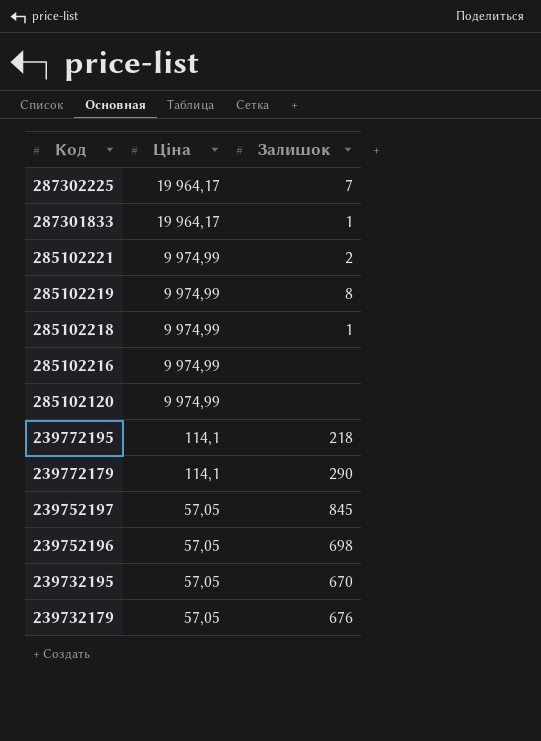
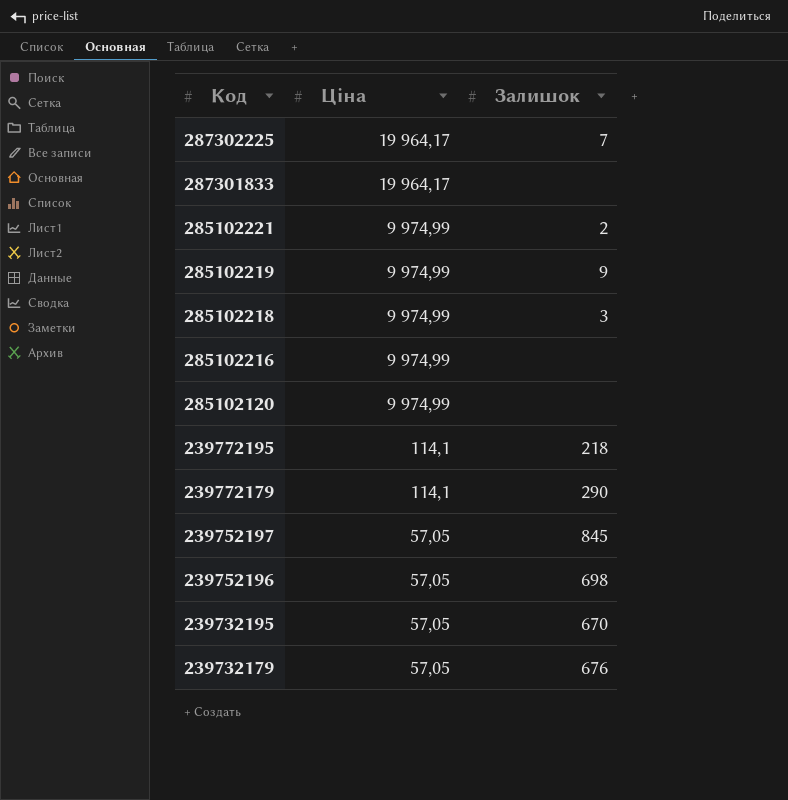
287301833 | Залишок: 1 -> none
285102219 | Залишок: 8 -> 9
285102218 | Залишок: 1 -> 3

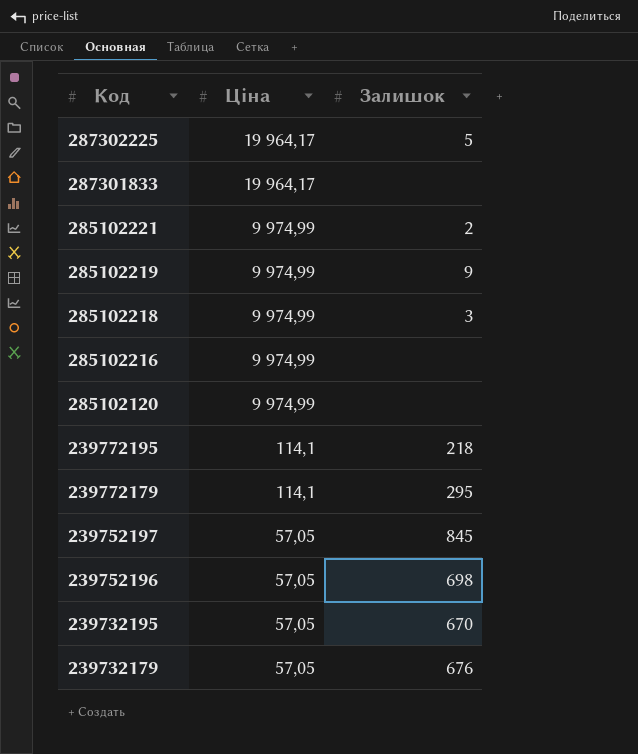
287302225 | Залишок: 7 -> 5
239772179 | Залишок: 290 -> 295

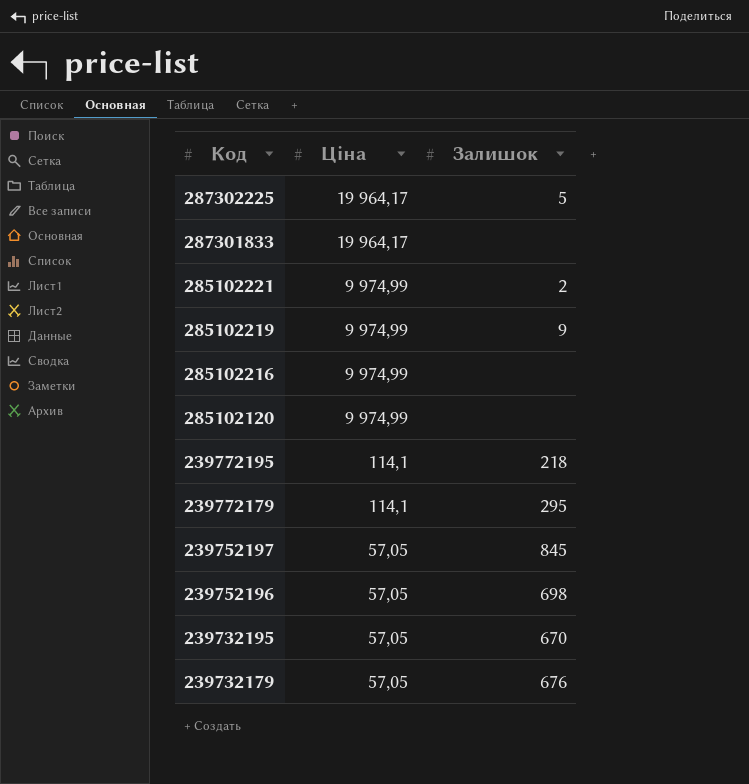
row 285102218: 9 974,99 | 3 -> none

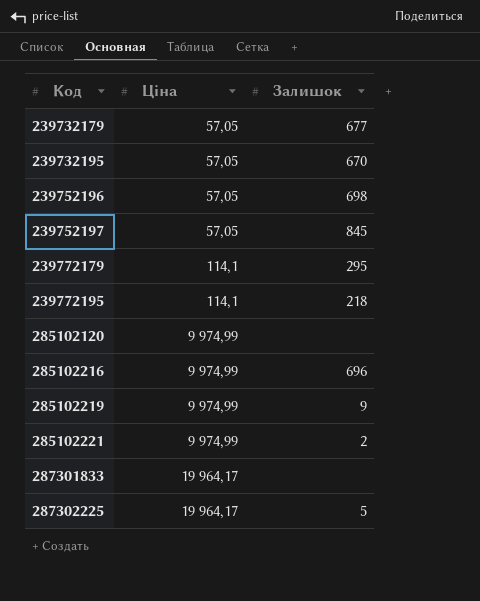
row order: Код descending -> Код ascending
239732179 | Залишок: 676 -> 677
285102216 | Залишок: none -> 696

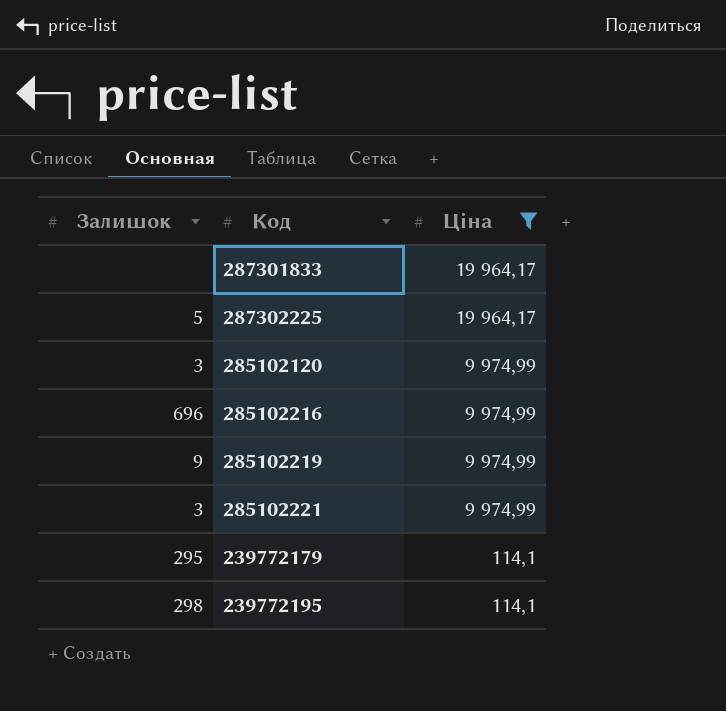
filter: none -> Ціна != 57,05
row order: Код ascending -> Ціна descending
column Залишок | position: 3 -> 1
285102120 | Залишок: none -> 3
285102221 | Залишок: 2 -> 3
239772195 | Залишок: 218 -> 298

